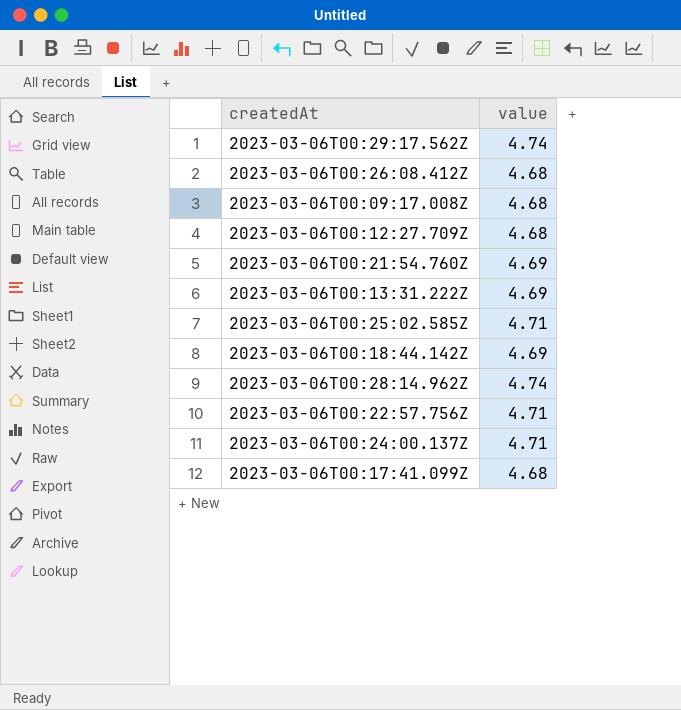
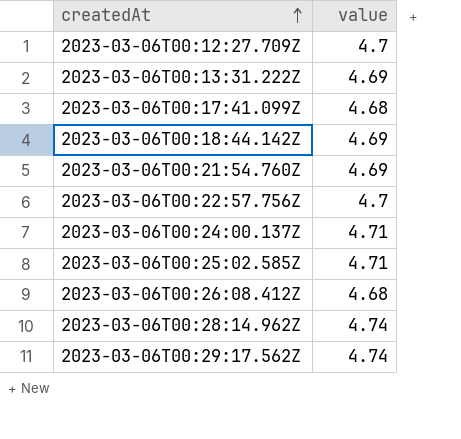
row order: none -> createdAt ascending
row 2023-03-06T00:09:17.008Z: 4.68 -> none
2023-03-06T00:12:27.709Z | value: 4.68 -> 4.7
2023-03-06T00:22:57.756Z | value: 4.71 -> 4.7

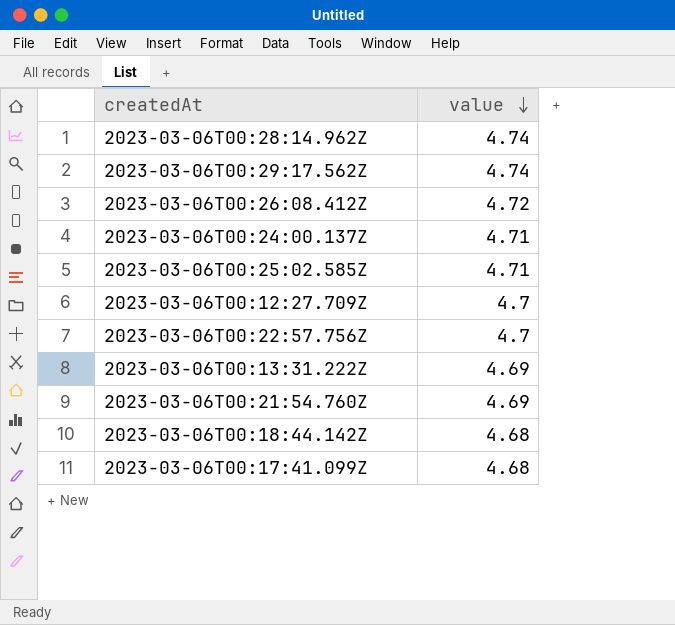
row order: createdAt ascending -> value descending
2023-03-06T00:26:08.412Z | value: 4.68 -> 4.72
2023-03-06T00:18:44.142Z | value: 4.69 -> 4.68

